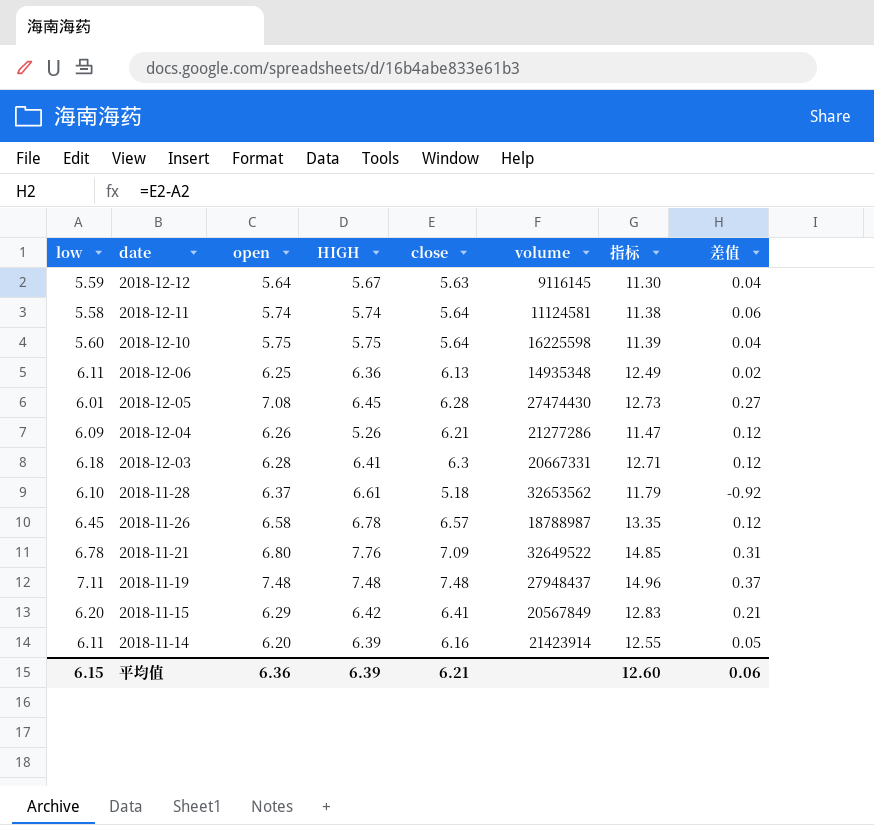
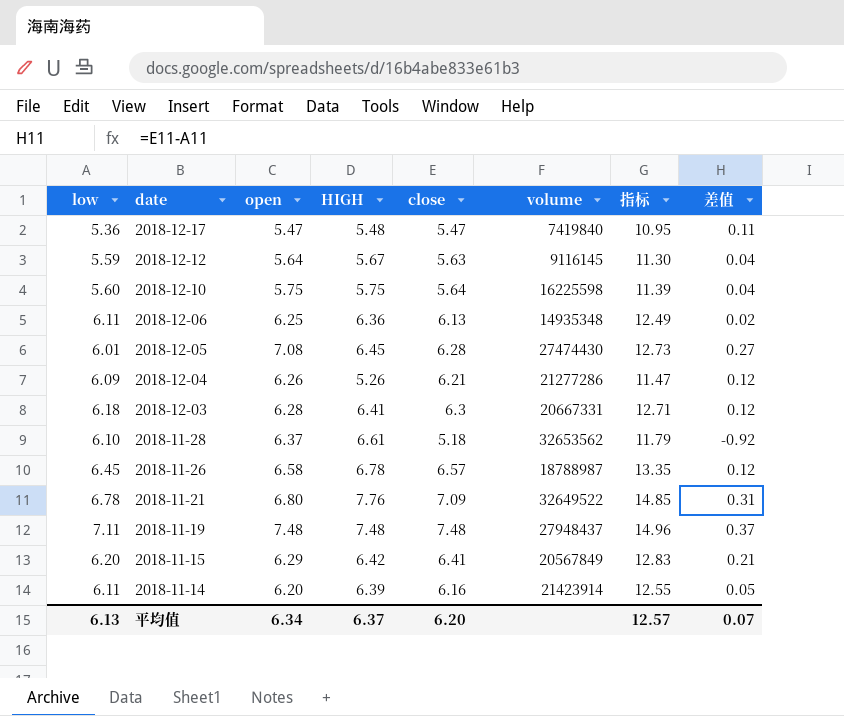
row 2018-12-11: 5.58 | 5.74 | 5.74 | 5.64 | 11124581 | 11.38 | 0.06 -> none
row 2018-12-17: none -> 5.36 | 5.47 | 5.48 | 5.47 | 7419840 | 10.95 | 0.11
平均值 | low: 6.15 -> 6.13
平均值 | open: 6.36 -> 6.34
平均值 | HIGH: 6.39 -> 6.37
平均值 | close: 6.21 -> 6.20
平均值 | 指标: 12.60 -> 12.57
平均值 | 差值: 0.06 -> 0.07

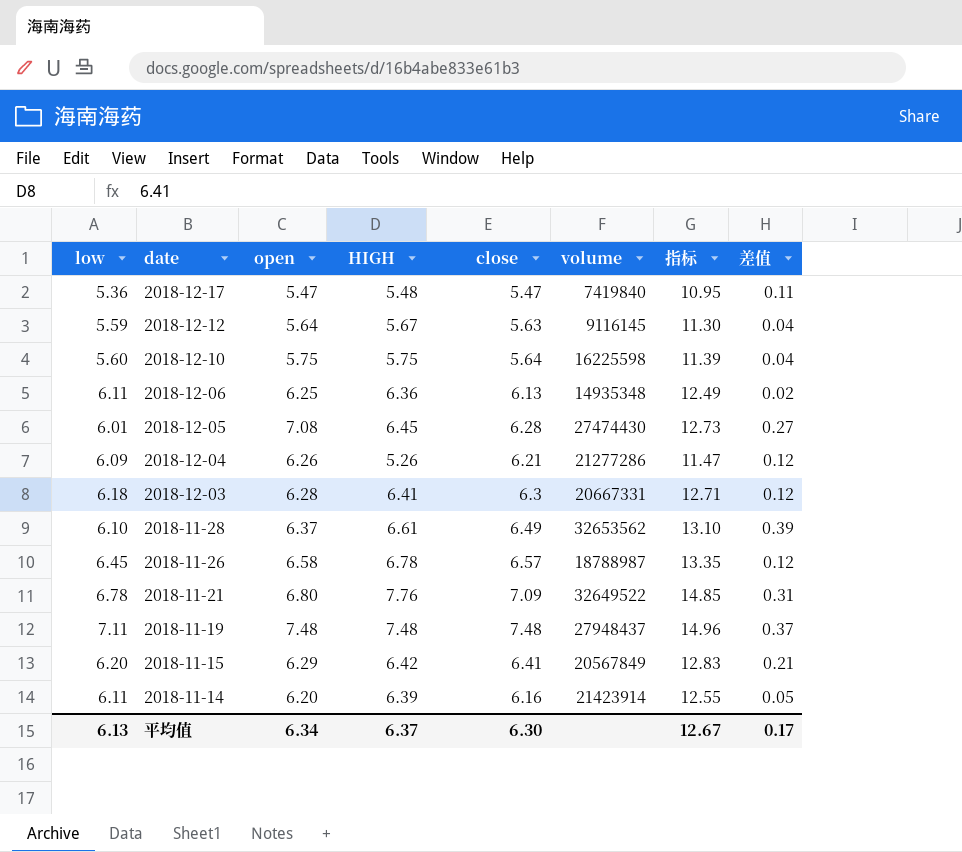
2018-11-28 | close: 5.18 -> 6.49
2018-11-28 | 指标: 11.79 -> 13.10
2018-11-28 | 差值: -0.92 -> 0.39
平均值 | close: 6.20 -> 6.30
平均值 | 指标: 12.57 -> 12.67
平均值 | 差值: 0.07 -> 0.17

